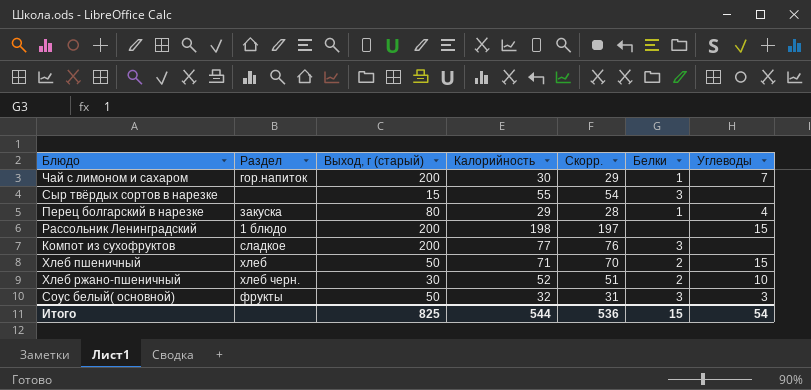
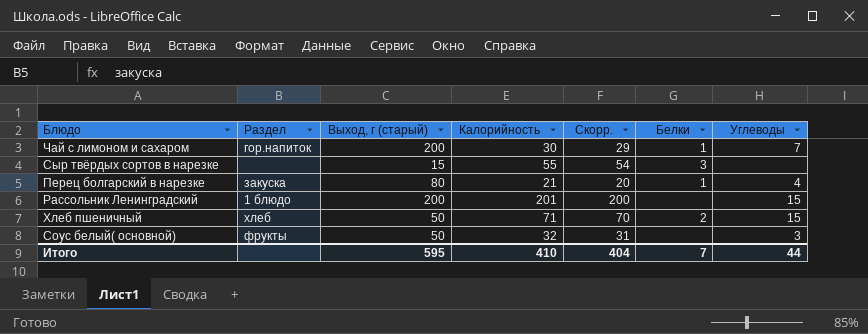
row Компот из сухофруктов: сладкое | 200 | 77 | 76 | 3 | none -> none
row Хлеб ржано-пшеничный: хлеб черн. | 30 | 52 | 51 | 2 | 10 -> none
Перец болгарский в нарезке | Калорийность: 29 -> 21
Перец болгарский в нарезке | Скорр.: 28 -> 20
Рассольник Ленинградский | Калорийность: 198 -> 201
Рассольник Ленинградский | Скорр.: 197 -> 200
Соус белый( основной) | Белки: 3 -> none
Итого | Выход, г (старый): 825 -> 595
Итого | Калорийность: 544 -> 410
Итого | Скорр.: 536 -> 404
Итого | Белки: 15 -> 7
Итого | Углеводы: 54 -> 44

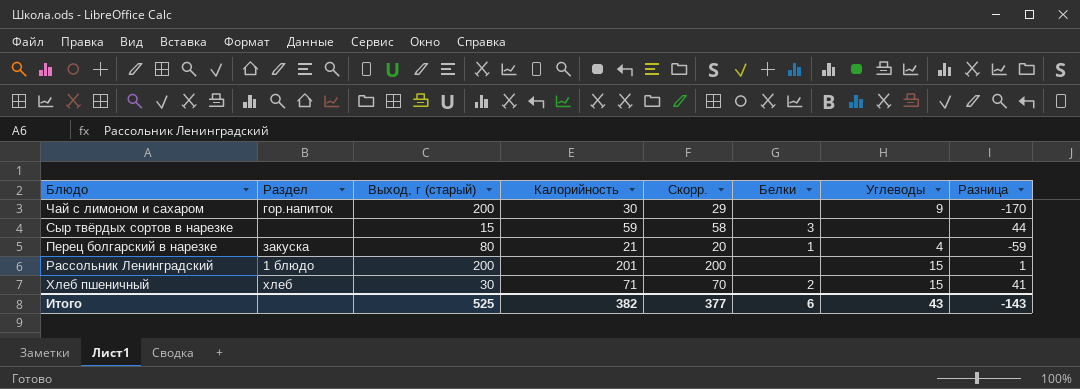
column Разница | formula: none -> [Калорийность] - [Выход, г (старый)]
row Соус белый( основной): фрукты | 50 | 32 | 31 | none | 3 -> none
Чай с лимоном и сахаром | Белки: 1 -> none
Чай с лимоном и сахаром | Углеводы: 7 -> 9
Сыр твёрдых сортов в нарезке | Калорийность: 55 -> 59
Сыр твёрдых сортов в нарезке | Скорр.: 54 -> 58
Хлеб пшеничный | Выход, г (старый): 50 -> 30
Итого | Выход, г (старый): 595 -> 525
Итого | Калорийность: 410 -> 382
Итого | Скорр.: 404 -> 377
Итого | Белки: 7 -> 6
Итого | Углеводы: 44 -> 43

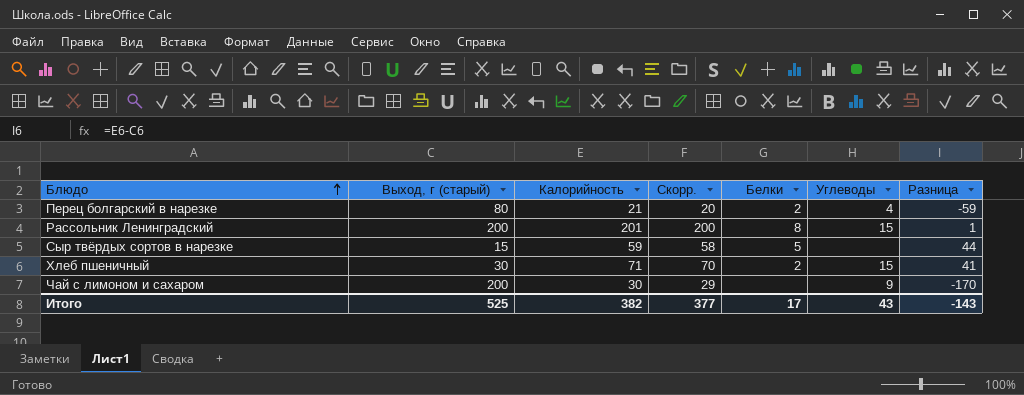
row order: none -> Блюдо ascending
column Раздел | position: 2 -> none
Перец болгарский в нарезке | Белки: 1 -> 2
Рассольник Ленинградский | Белки: none -> 8
Сыр твёрдых сортов в нарезке | Белки: 3 -> 5
Итого | Белки: 6 -> 17

